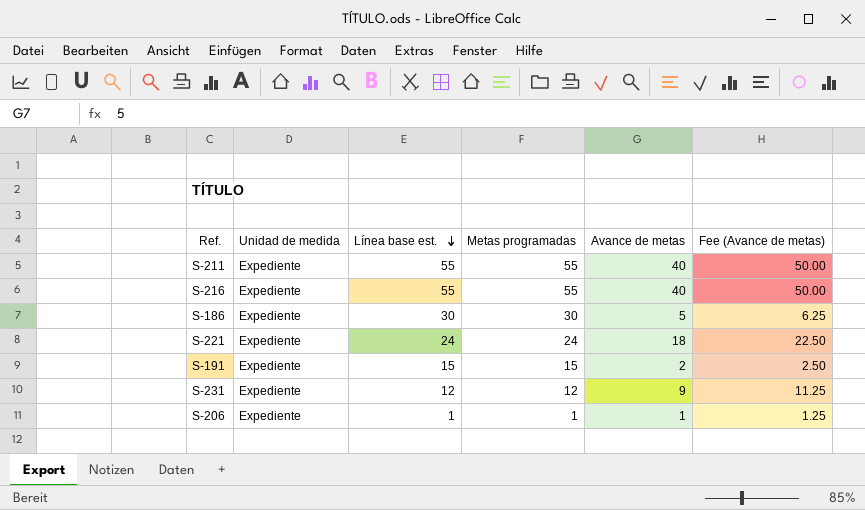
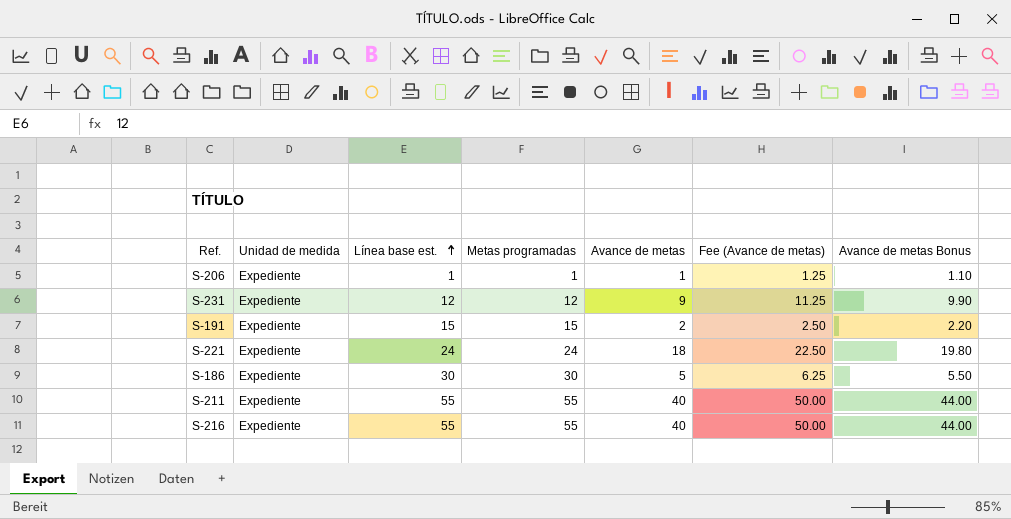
row order: Línea base est. descending -> Línea base est. ascending
column Avance de metas Bonus | formula: none -> [Avance de metas] * 1.1

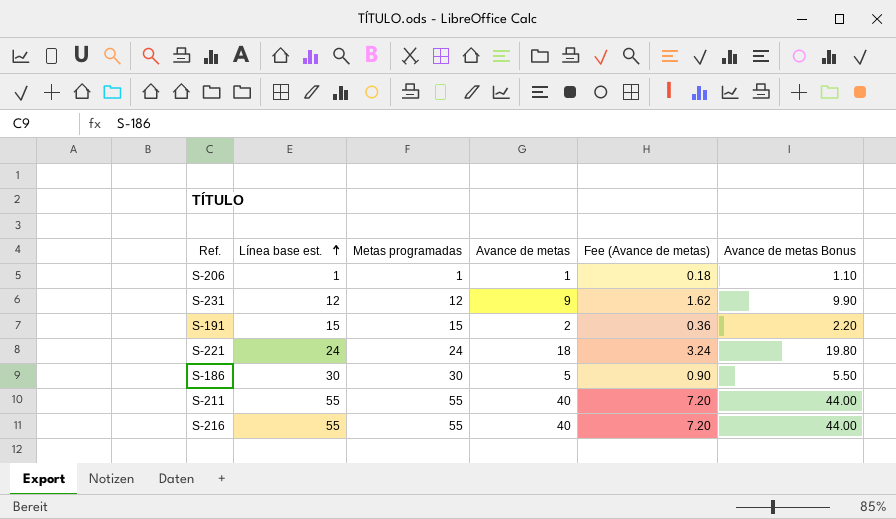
column Unidad de medida | position: 2 -> none
column Fee (Avance de metas) | formula: [Avance de metas] * 1.25 -> [Avance de metas] * 0.18

